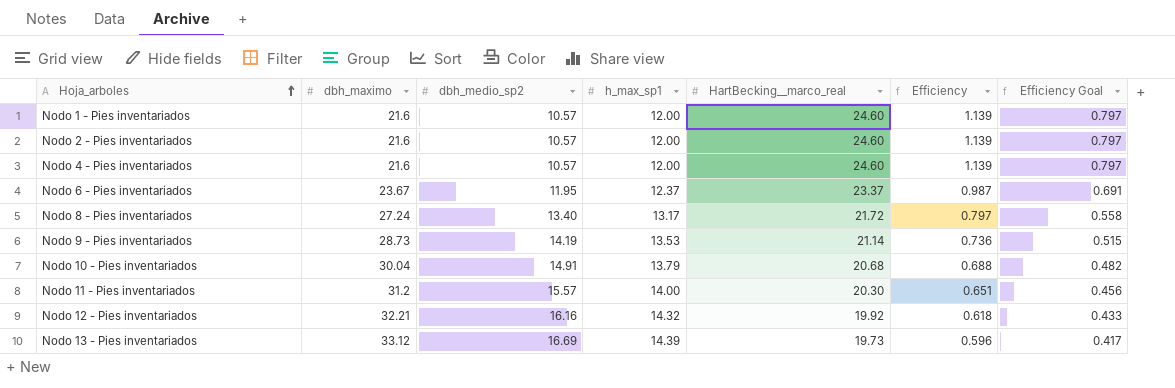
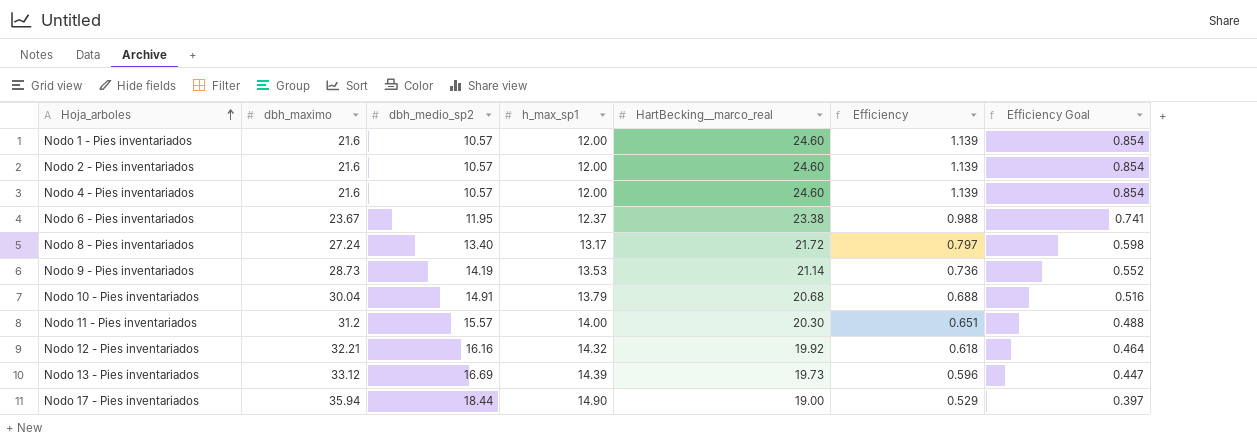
column Efficiency Goal | formula: [Efficiency] * 0.7 -> [Efficiency] * 0.75
Nodo 6 - Pies inventariados | HartBecking__marco_real: 23.37 -> 23.38
Nodo 6 - Pies inventariados | Efficiency: 0.987 -> 0.988
row Nodo 17 - Pies inventariados: none -> 35.94 | 18.44 | 14.90 | 19.00 | 0.529 | 0.397

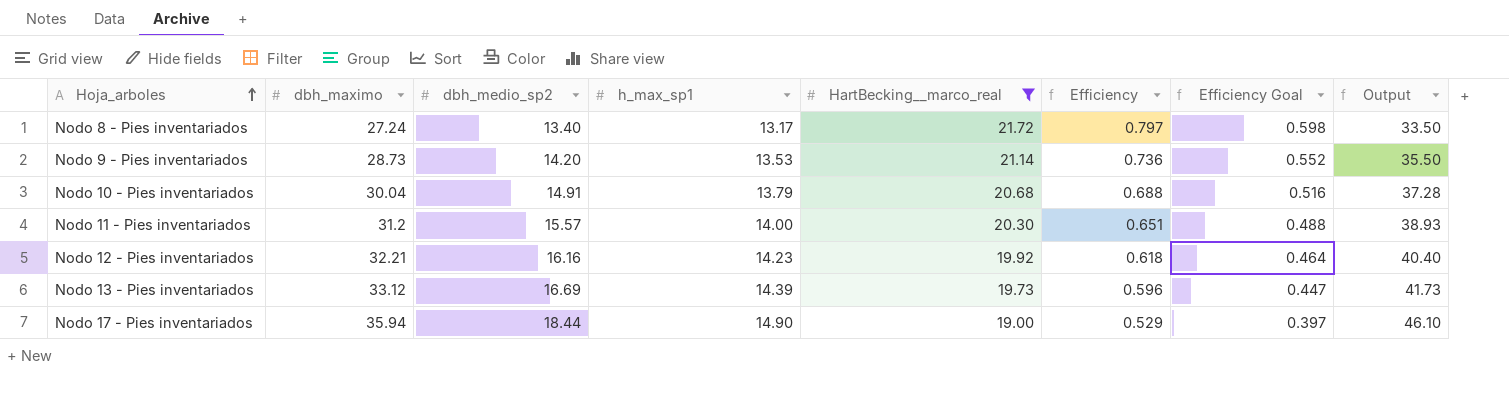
filter: none -> HartBecking__marco_real <= 21.72
column Output | formula: none -> [dbh_medio_sp2] * 2.5
Nodo 9 - Pies inventariados | dbh_medio_sp2: 14.19 -> 14.20
Nodo 12 - Pies inventariados | h_max_sp1: 14.32 -> 14.23

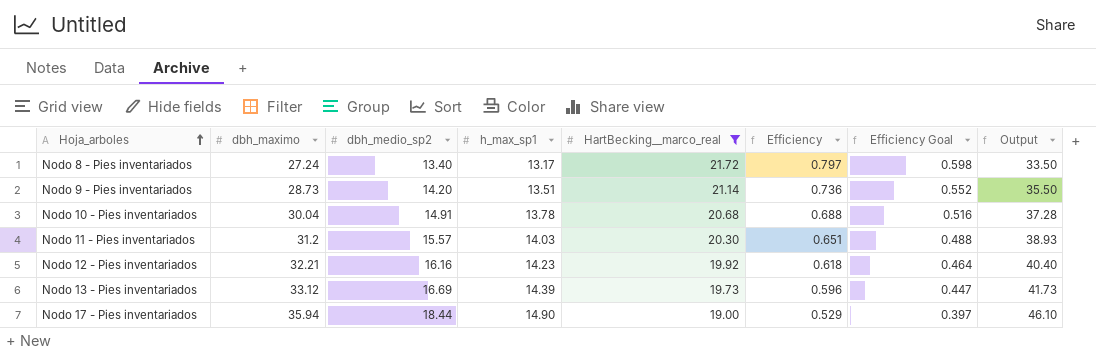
Nodo 9 - Pies inventariados | h_max_sp1: 13.53 -> 13.51
Nodo 10 - Pies inventariados | h_max_sp1: 13.79 -> 13.78
Nodo 11 - Pies inventariados | h_max_sp1: 14.00 -> 14.03

